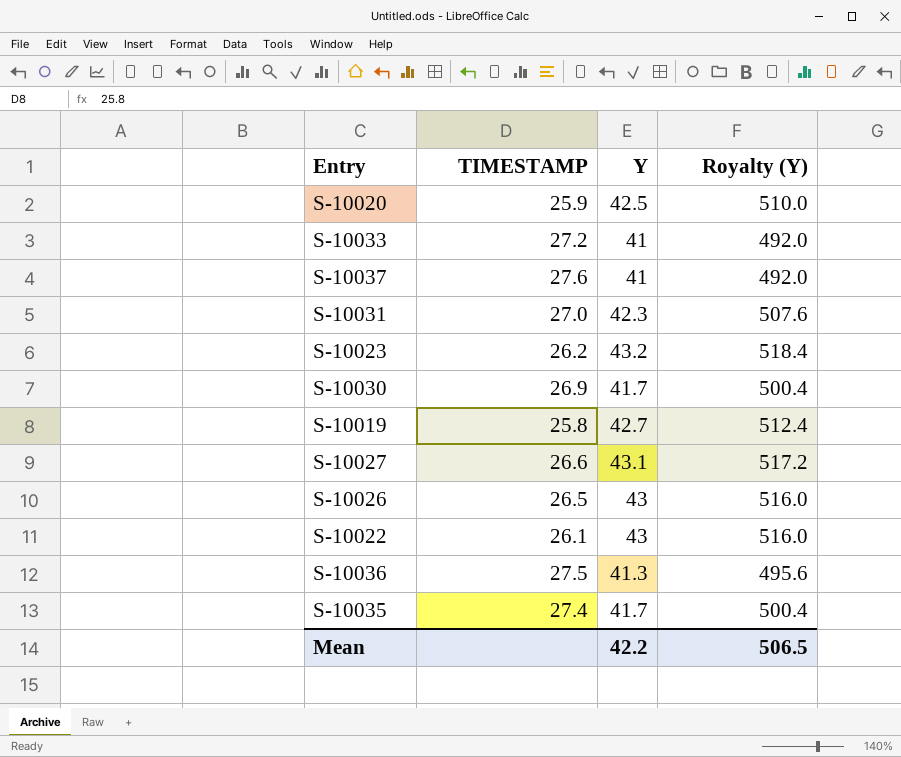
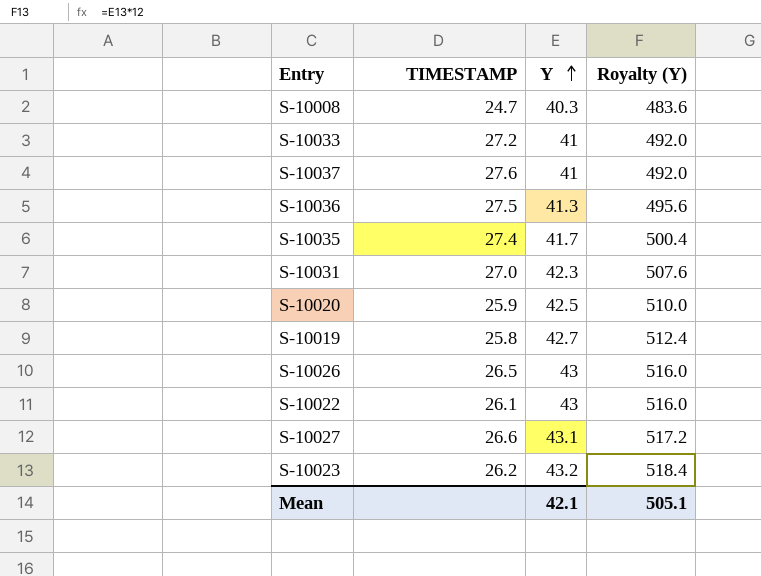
row order: none -> Y ascending
row S-10030: 26.9 | 41.7 | 500.4 -> none
row S-10008: none -> 24.7 | 40.3 | 483.6
Mean | Y: 42.2 -> 42.1
Mean | Royalty (Y): 506.5 -> 505.1

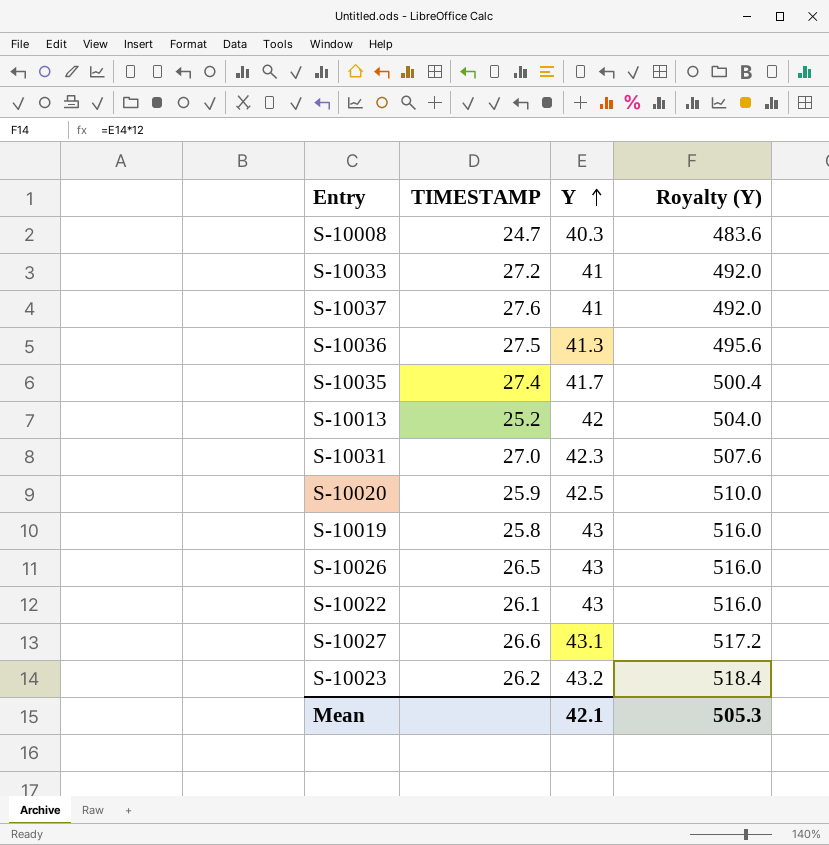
row S-10013: none -> 25.2 | 42 | 504.0
S-10019 | Y: 42.7 -> 43
S-10019 | Royalty (Y): 512.4 -> 516.0
Mean | Royalty (Y): 505.1 -> 505.3

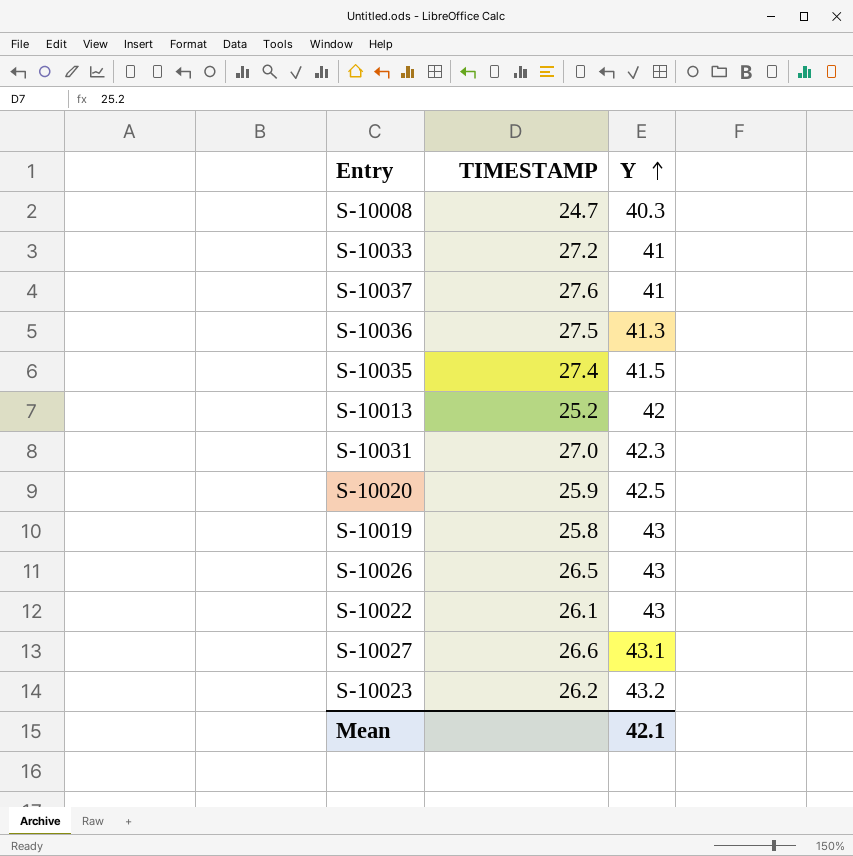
column Royalty (Y) | formula: [Y] * 12 -> none
S-10035 | Y: 41.7 -> 41.5

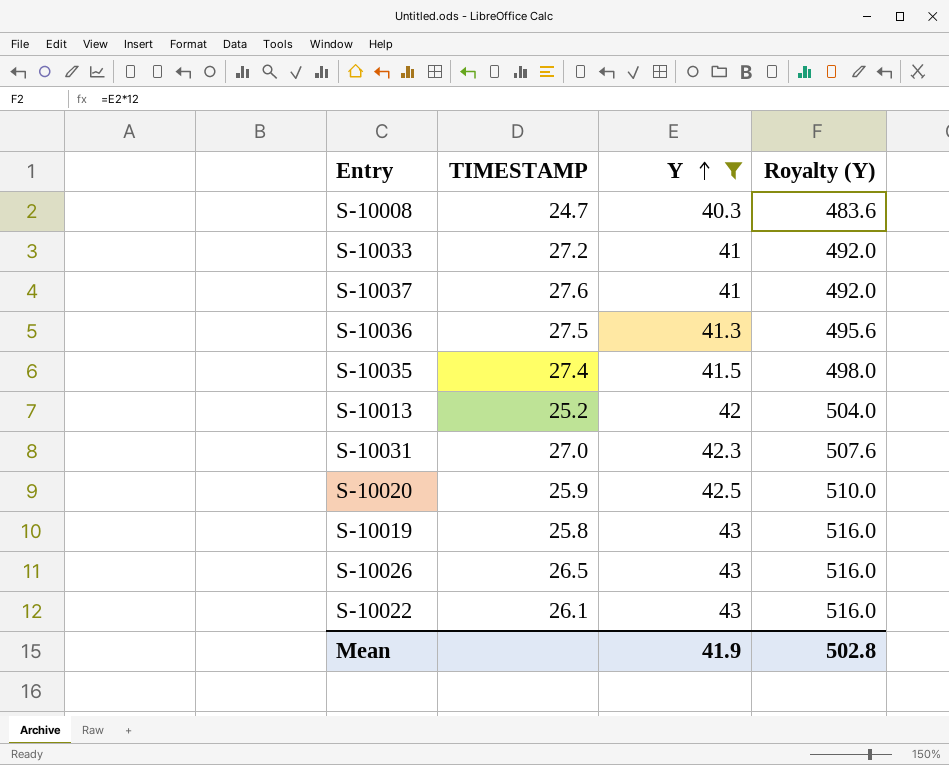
filter: none -> Y <= 43
column Royalty (Y) | formula: none -> [Y] * 12
Mean | Y: 42.1 -> 41.9

